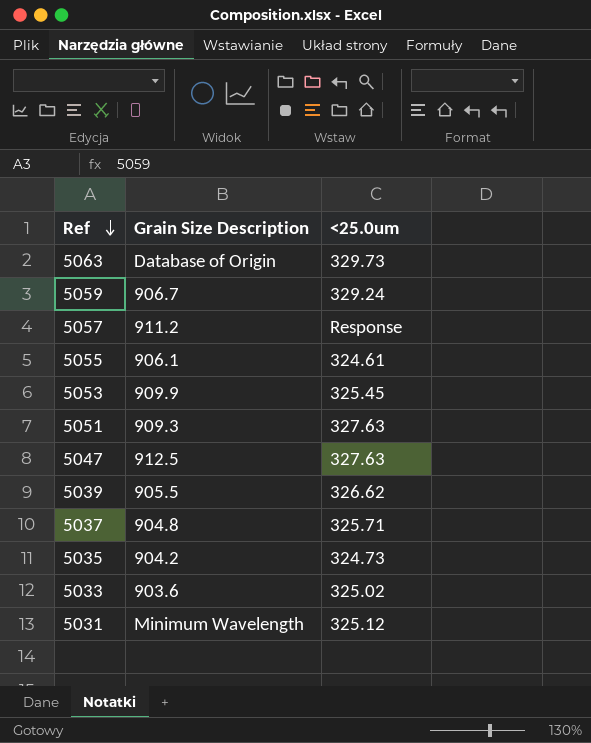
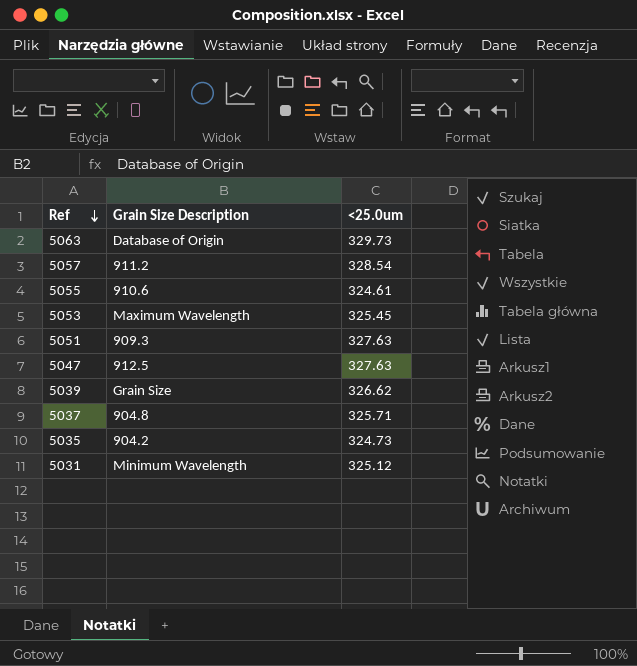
row 5059: 906.7 | 329.24 -> none
row 5033: 903.6 | 325.02 -> none
5057 | <25.0um: Response -> 328.54
5055 | Grain Size Description: 906.1 -> 910.6
5053 | Grain Size Description: 909.9 -> Maximum Wavelength
5039 | Grain Size Description: 905.5 -> Grain Size

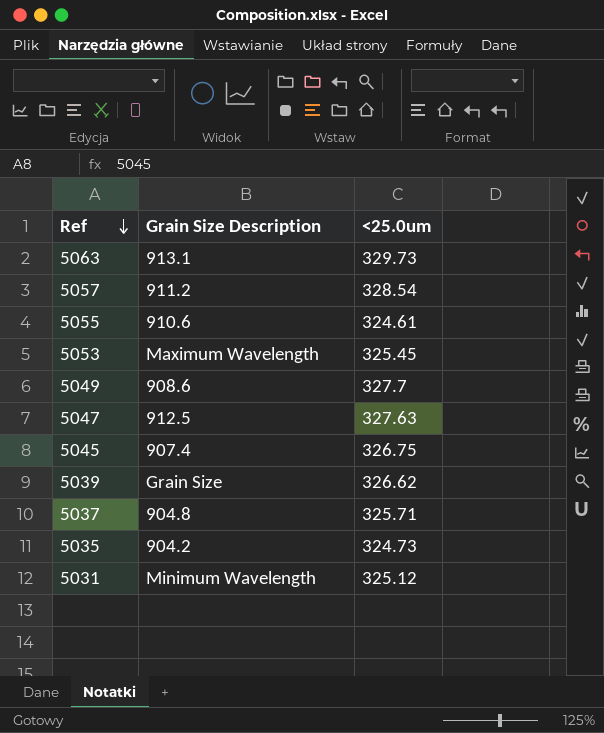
row 5051: 909.3 | 327.63 -> none
5063 | Grain Size Description: Database of Origin -> 913.1
row 5049: none -> 908.6 | 327.7
row 5045: none -> 907.4 | 326.75

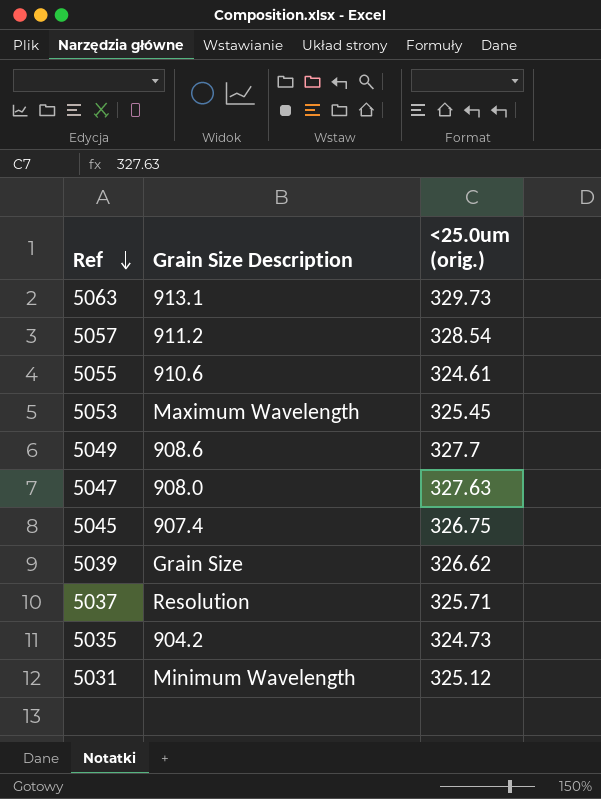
column name: <25.0um -> <25.0um (orig.)
5047 | Grain Size Description: 912.5 -> 908.0
5037 | Grain Size Description: 904.8 -> Resolution

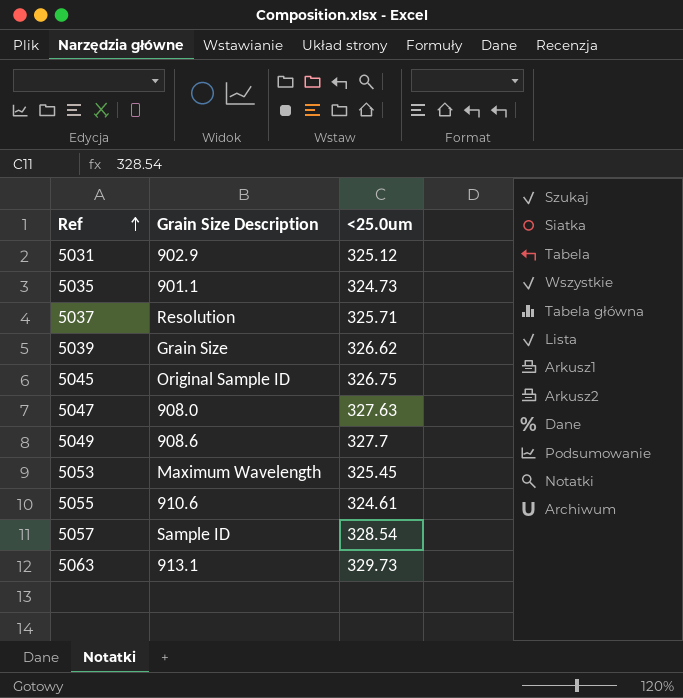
row order: Ref descending -> Ref ascending
column name: <25.0um (orig.) -> <25.0um
5031 | Grain Size Description: Minimum Wavelength -> 902.9
5035 | Grain Size Description: 904.2 -> 901.1
5045 | Grain Size Description: 907.4 -> Original Sample ID
5057 | Grain Size Description: 911.2 -> Sample ID

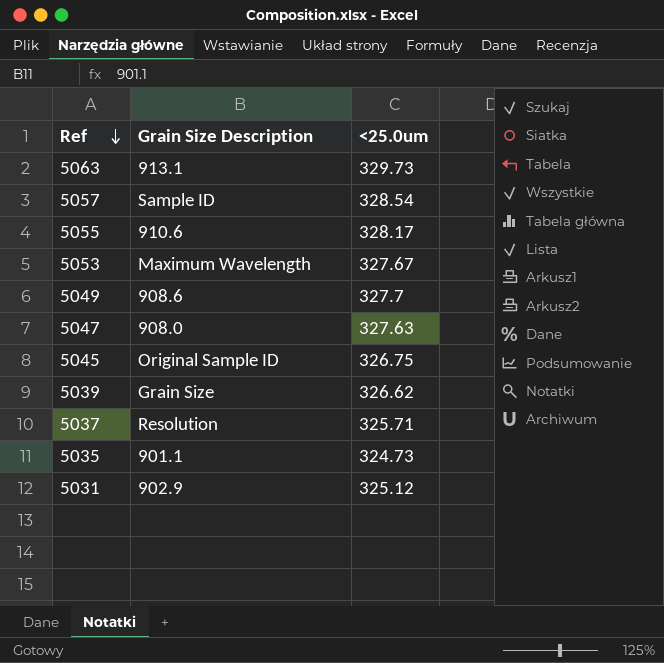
row order: Ref ascending -> Ref descending
5055 | <25.0um: 324.61 -> 328.17
5053 | <25.0um: 325.45 -> 327.67

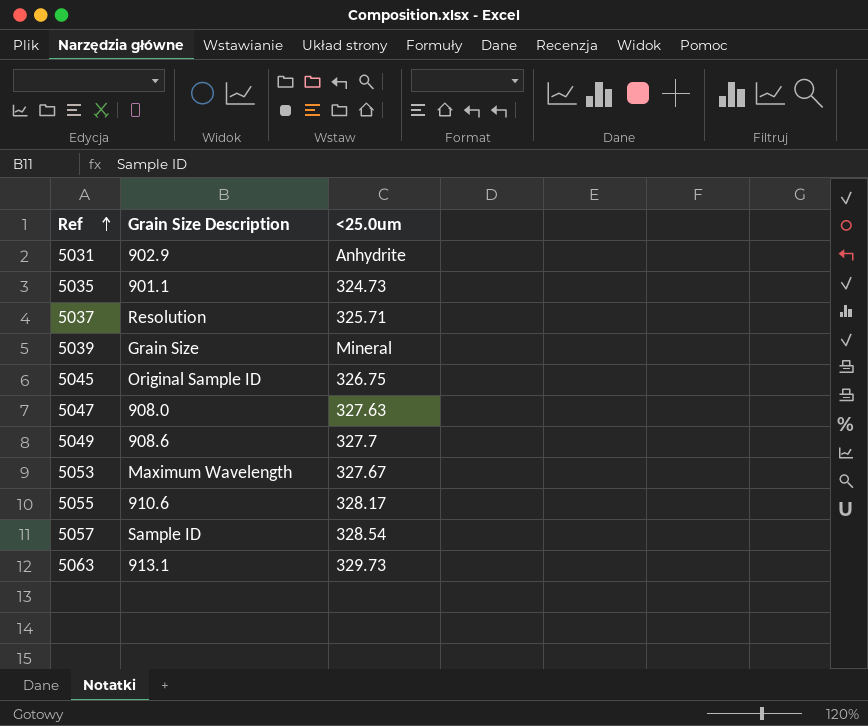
row order: Ref descending -> Ref ascending
5031 | <25.0um: 325.12 -> Anhydrite
5039 | <25.0um: 326.62 -> Mineral

